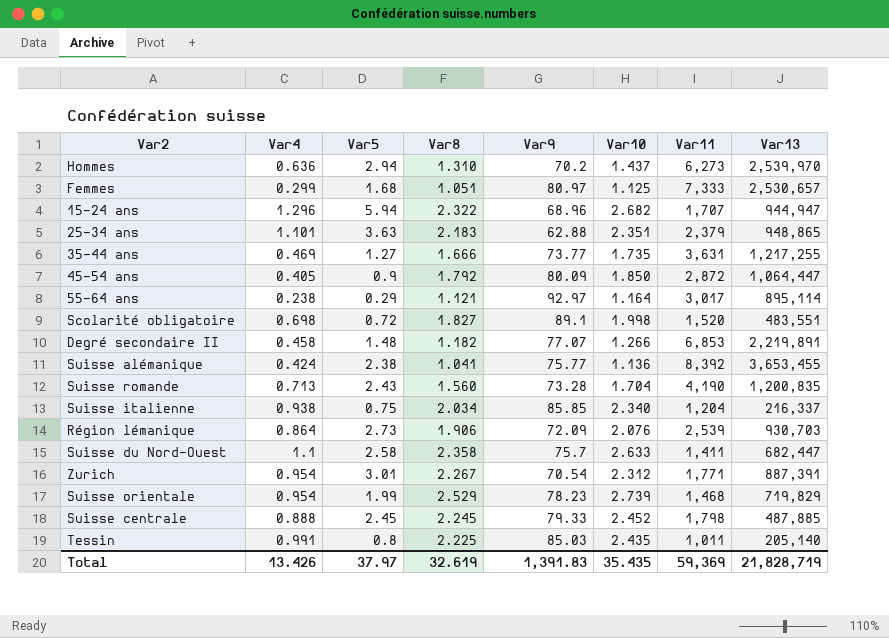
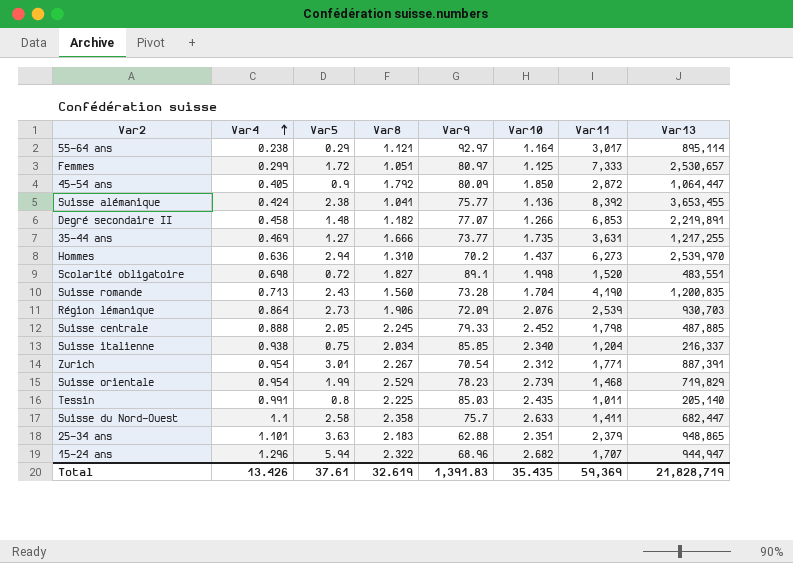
row order: none -> Var4 ascending
Femmes | Var5: 1.68 -> 1.72
Suisse centrale | Var5: 2.45 -> 2.05
Total | Var5: 37.97 -> 37.61

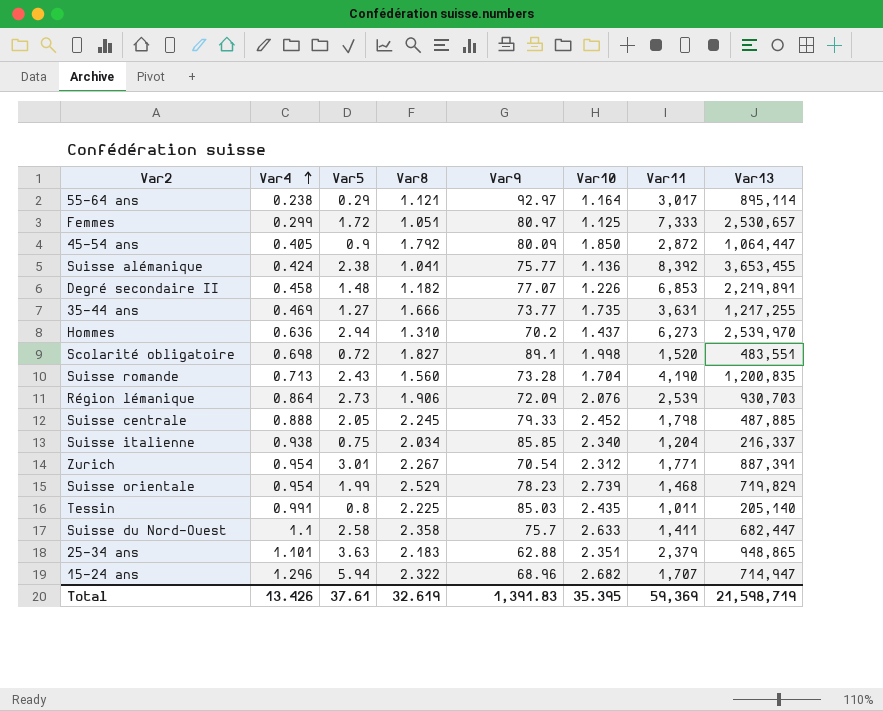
Degré secondaire II | Var10: 1.266 -> 1.226
15-24 ans | Var13: 944,947 -> 714,947
Total | Var10: 35.435 -> 35.395
Total | Var13: 21,828,719 -> 21,598,719

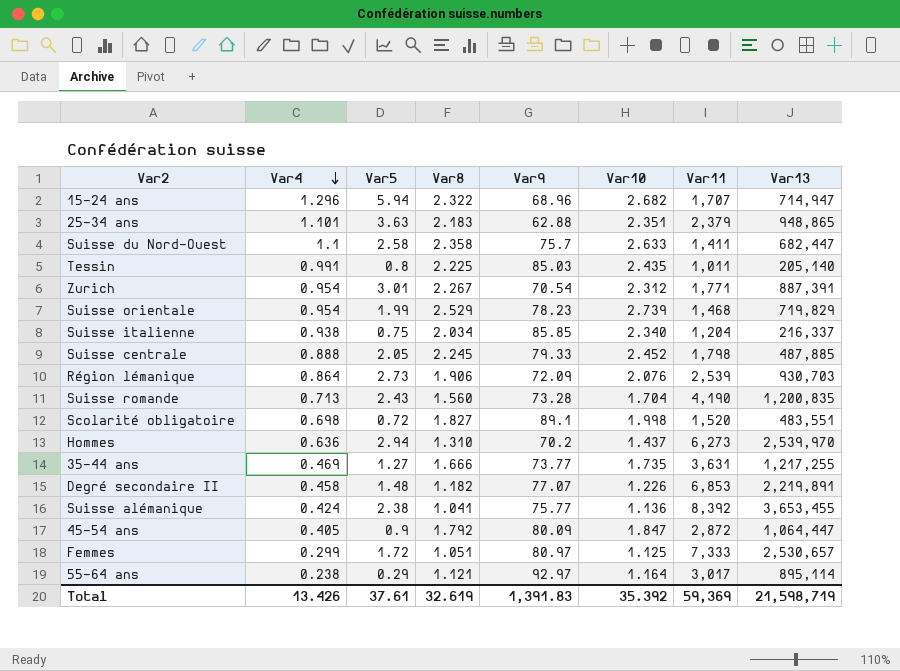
row order: Var4 ascending -> Var4 descending
45-54 ans | Var10: 1.850 -> 1.847
Total | Var10: 35.395 -> 35.392

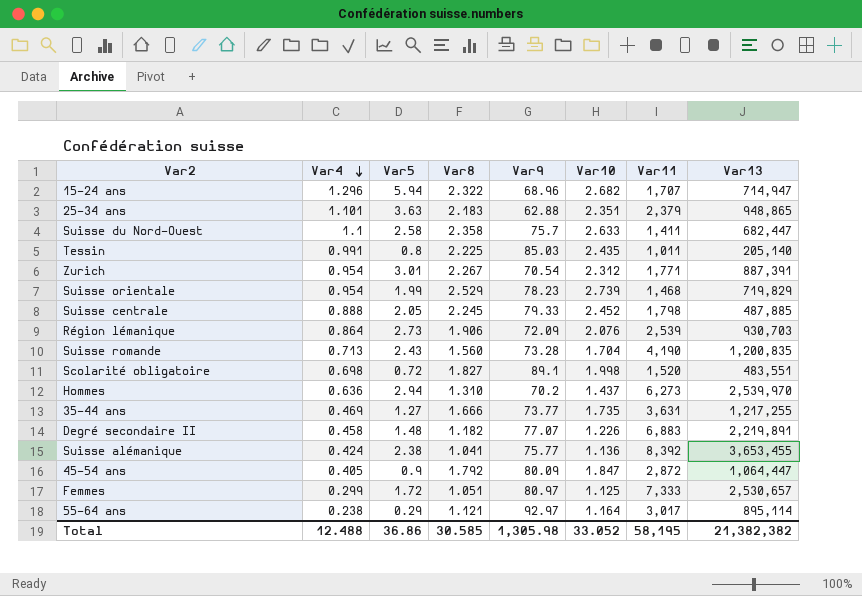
row Suisse italienne: 0.938 | 0.75 | 2.034 | 85.85 | 2.340 | 1,204 | 216,337 -> none
Degré secondaire II | Var11: 6,853 -> 6,883
Total | Var4: 13.426 -> 12.488
Total | Var5: 37.61 -> 36.86
Total | Var8: 32.619 -> 30.585
Total | Var9: 1,391.83 -> 1,305.98
Total | Var10: 35.392 -> 33.052
Total | Var11: 59,369 -> 58,195
Total | Var13: 21,598,719 -> 21,382,382

